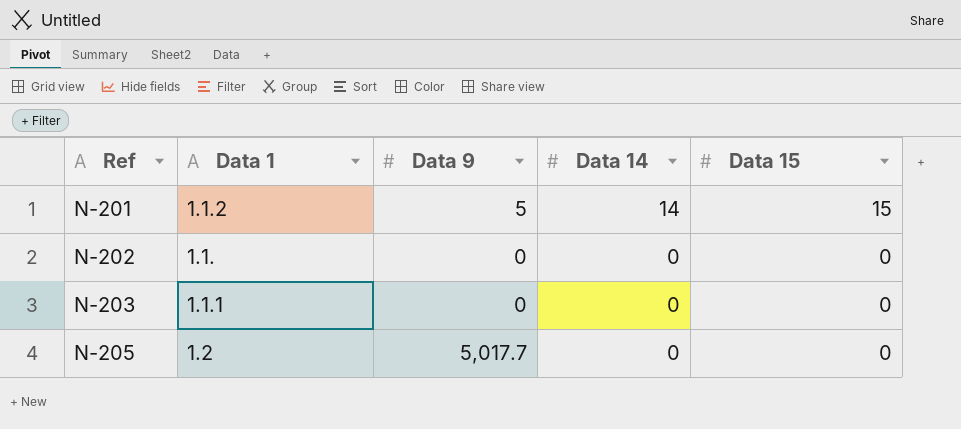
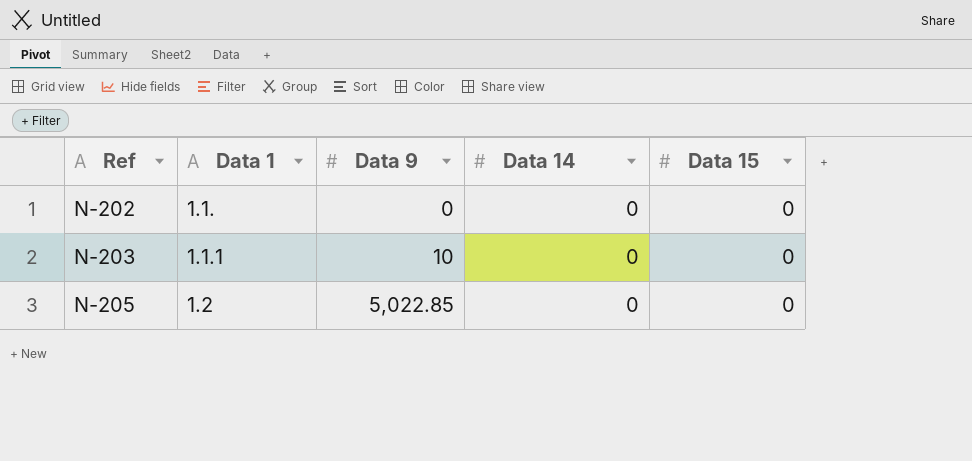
row N-201: 1.1.2 | 5 | 14 | 15 -> none
N-203 | Data 9: 0 -> 10
N-205 | Data 9: 5,017.7 -> 5,022.85

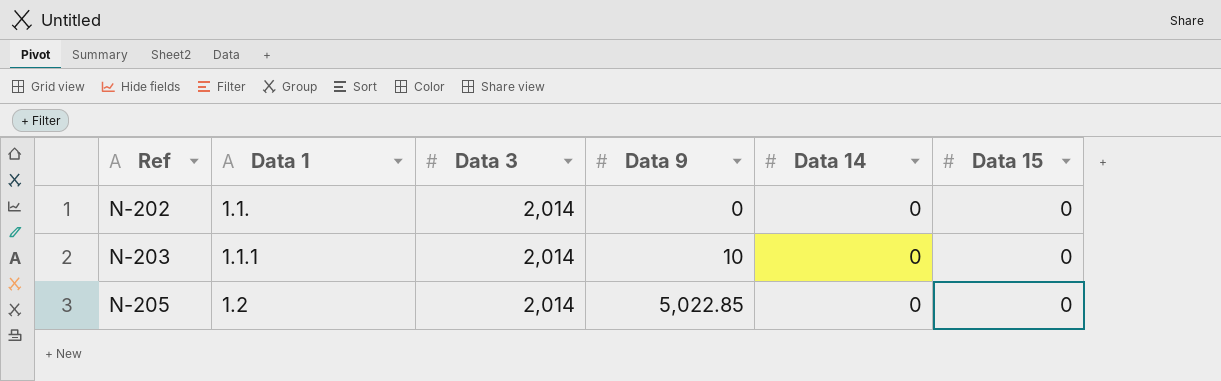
column Data 3 | position: none -> 3

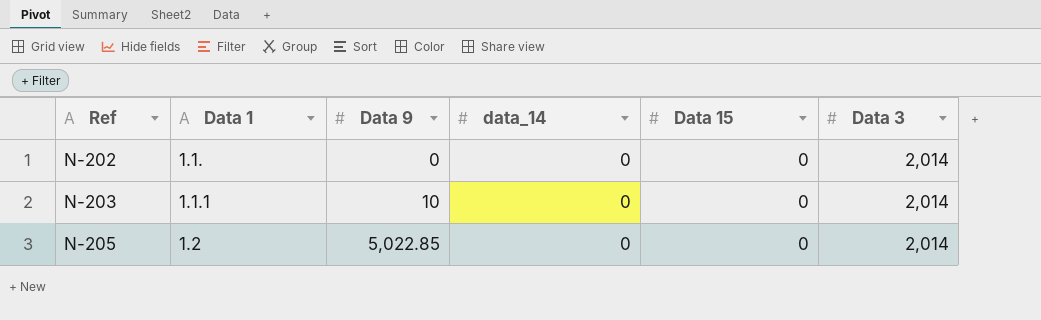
column name: Data 14 -> data_14
column Data 3 | position: 3 -> 6

